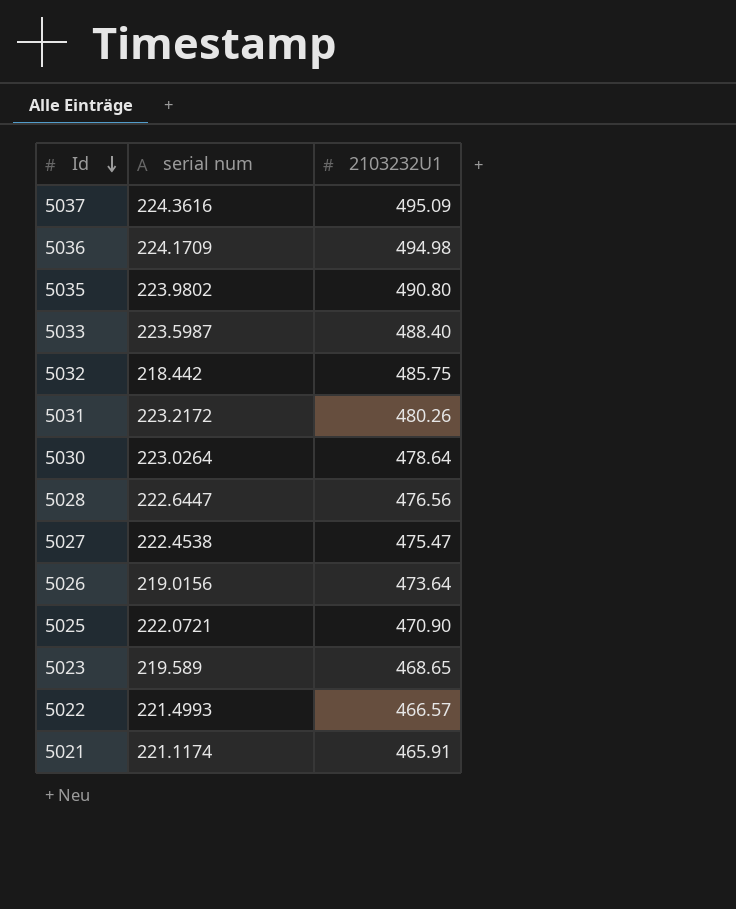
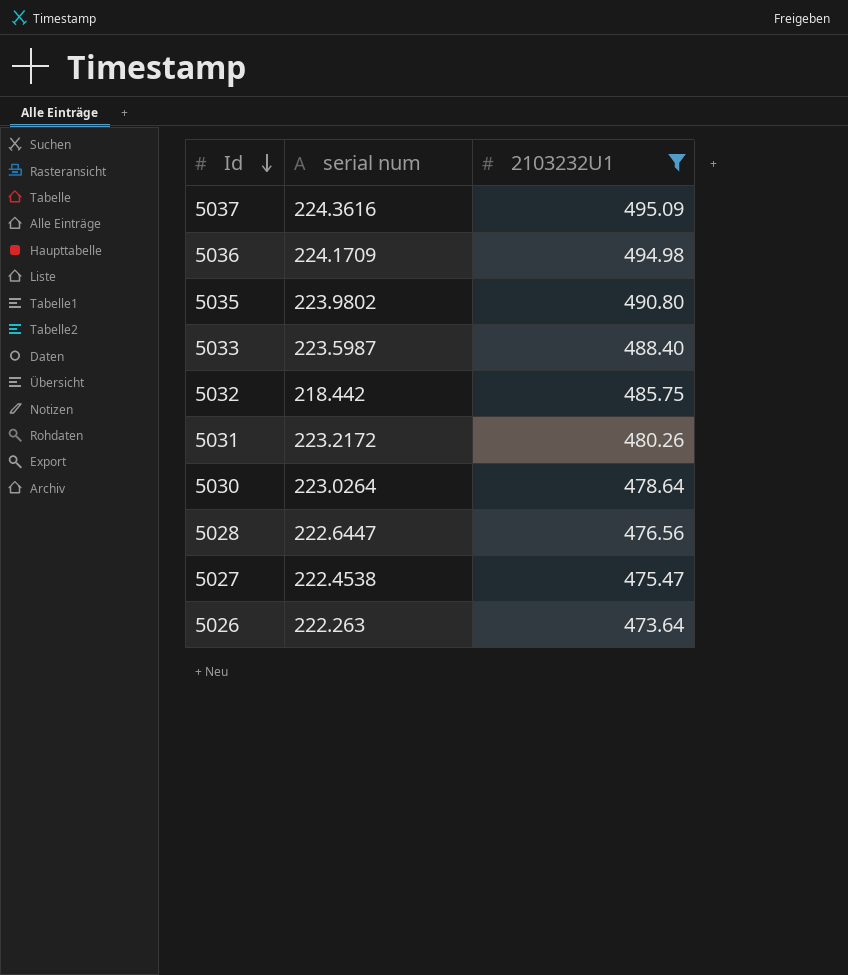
filter: none -> 2103232U1 >= 473.64
5026 | serial num: 219.0156 -> 222.263

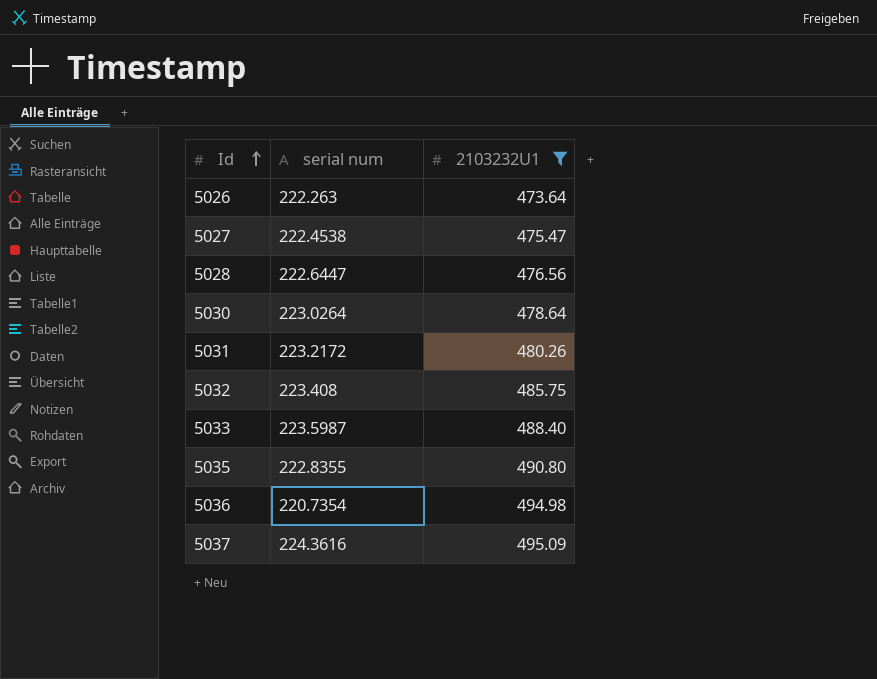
row order: Id descending -> Id ascending
5032 | serial num: 218.442 -> 223.408
5035 | serial num: 223.9802 -> 222.8355
5036 | serial num: 224.1709 -> 220.7354

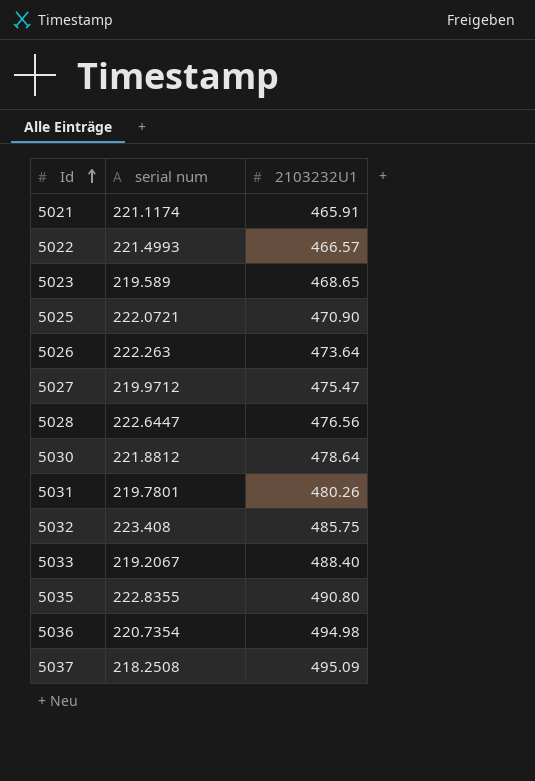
filter: 2103232U1 >= 473.64 -> none
5027 | serial num: 222.4538 -> 219.9712
5030 | serial num: 223.0264 -> 221.8812
5031 | serial num: 223.2172 -> 219.7801
5033 | serial num: 223.5987 -> 219.2067
5037 | serial num: 224.3616 -> 218.2508

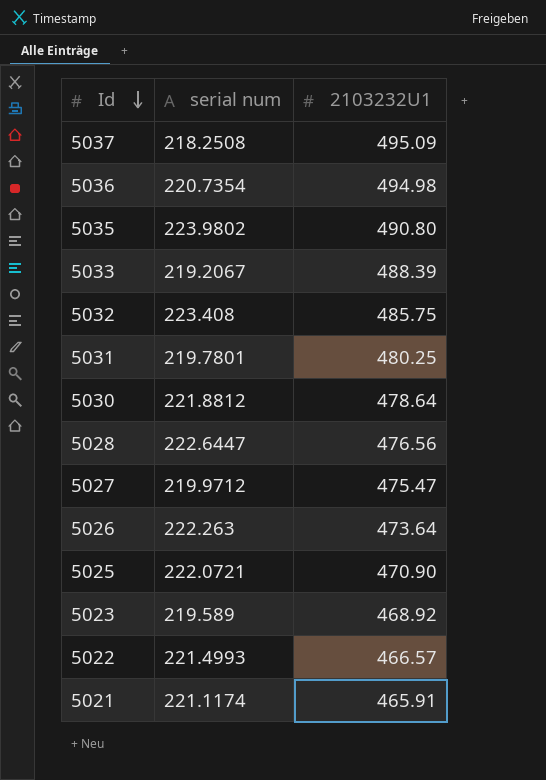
row order: Id ascending -> Id descending
5035 | serial num: 222.8355 -> 223.9802
5033 | 2103232U1: 488.40 -> 488.39
5031 | 2103232U1: 480.26 -> 480.25
5023 | 2103232U1: 468.65 -> 468.92

